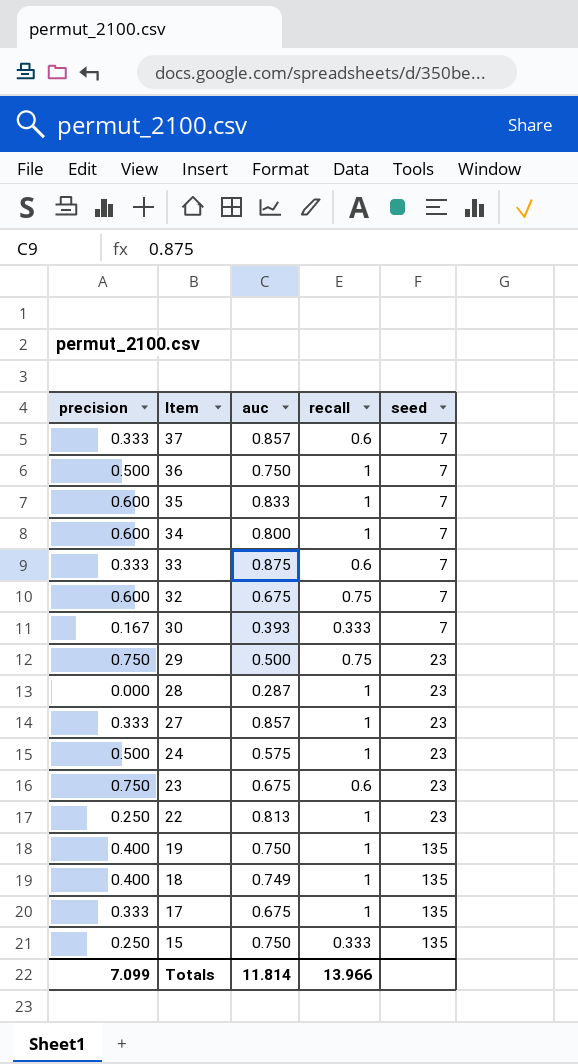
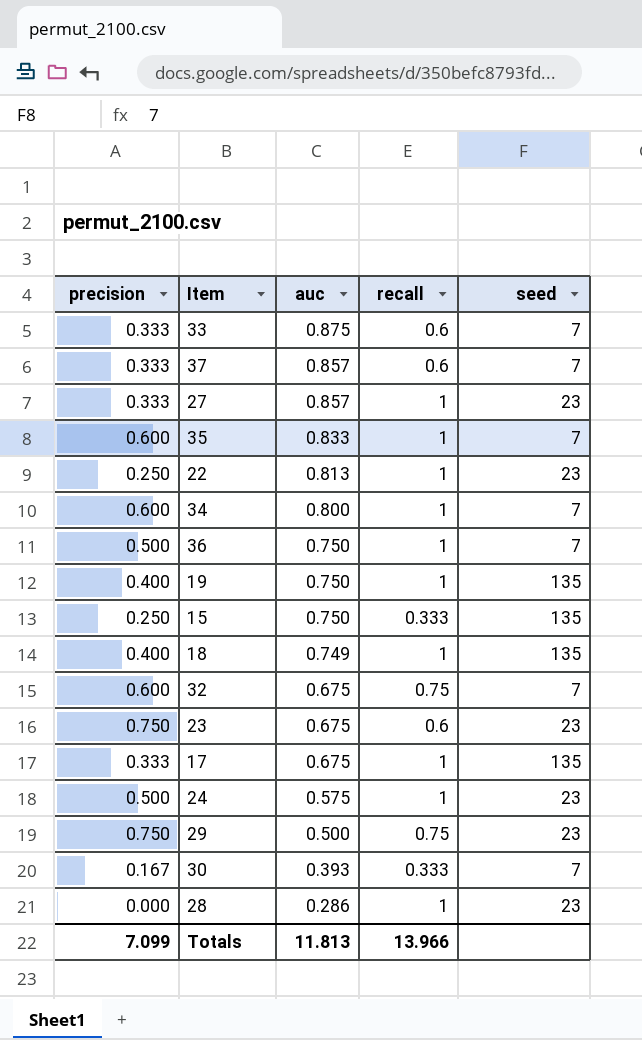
row order: Item descending -> auc descending
28 | auc: 0.287 -> 0.286
Totals | auc: 11.814 -> 11.813

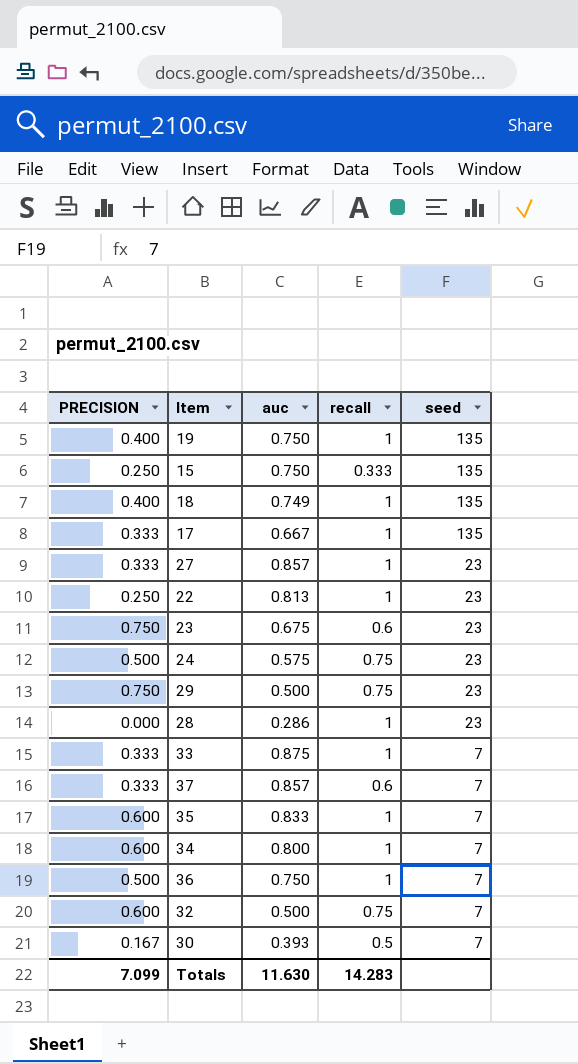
row order: auc descending -> seed descending
column name: precision -> PRECISION
17 | auc: 0.675 -> 0.667
24 | recall: 1 -> 0.75
33 | recall: 0.6 -> 1
32 | auc: 0.675 -> 0.500
30 | recall: 0.333 -> 0.5
Totals | auc: 11.813 -> 11.630
Totals | recall: 13.966 -> 14.283

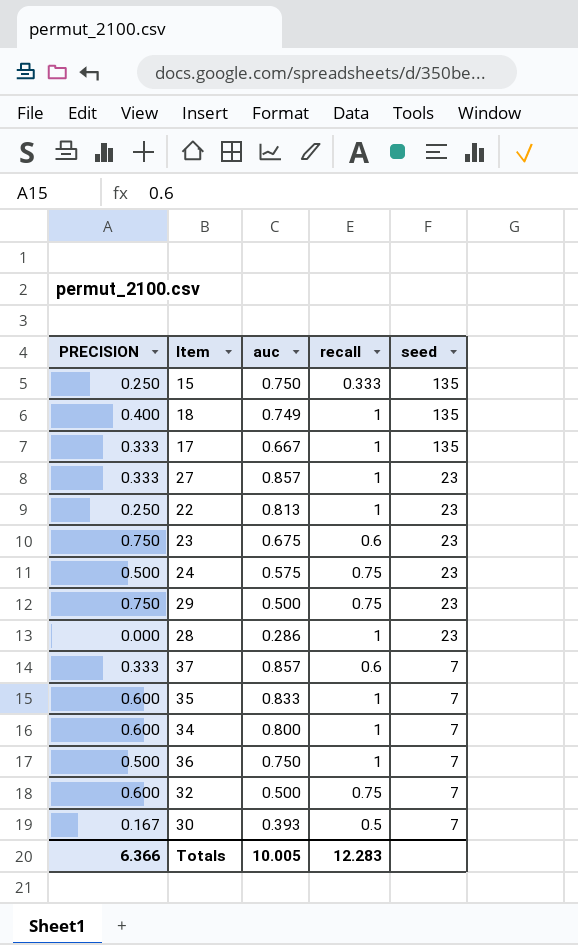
row 19: 0.400 | 0.750 | 1 | 135 -> none
row 33: 0.333 | 0.875 | 1 | 7 -> none
Totals | PRECISION: 7.099 -> 6.366
Totals | auc: 11.630 -> 10.005
Totals | recall: 14.283 -> 12.283

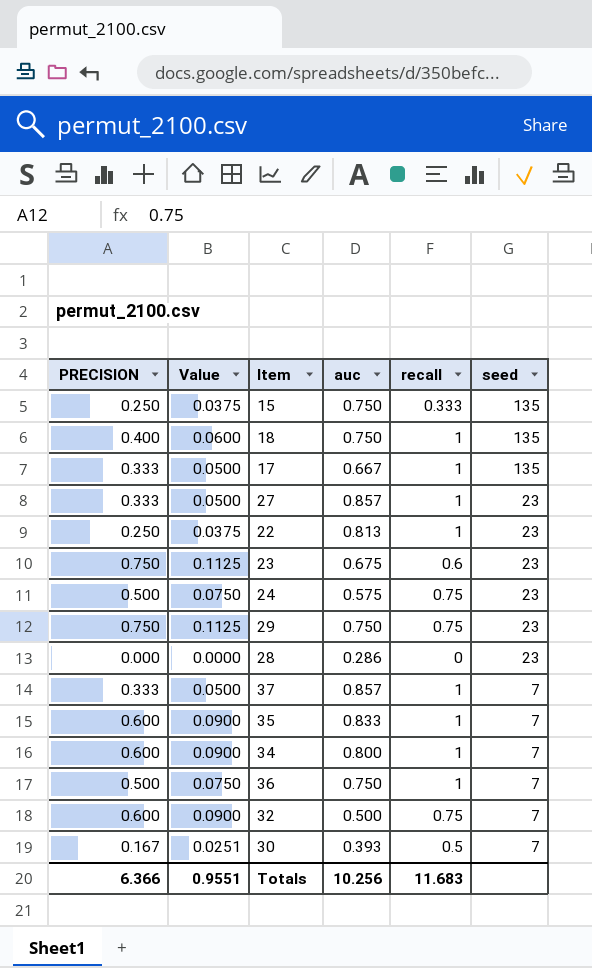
column Value | formula: none -> [PRECISION] * 0.15
18 | auc: 0.749 -> 0.750
29 | auc: 0.500 -> 0.750
28 | recall: 1 -> 0
37 | recall: 0.6 -> 1
Totals | auc: 10.005 -> 10.256
Totals | recall: 12.283 -> 11.683

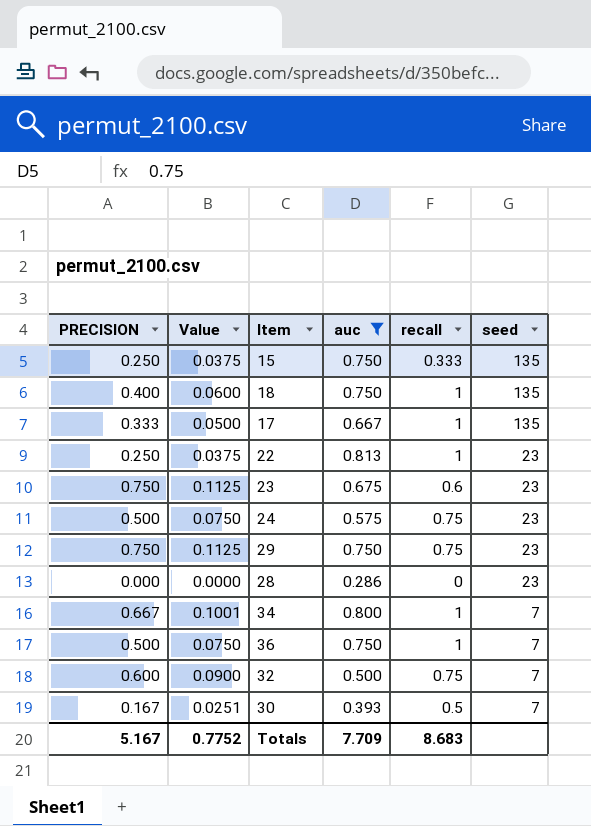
filter: none -> auc <= 0.813
34 | PRECISION: 0.600 -> 0.667
34 | Value: 0.0900 -> 0.1001
Totals | PRECISION: 6.366 -> 5.167
Totals | Value: 0.9551 -> 0.7752
Totals | auc: 10.256 -> 7.709
Totals | recall: 11.683 -> 8.683

